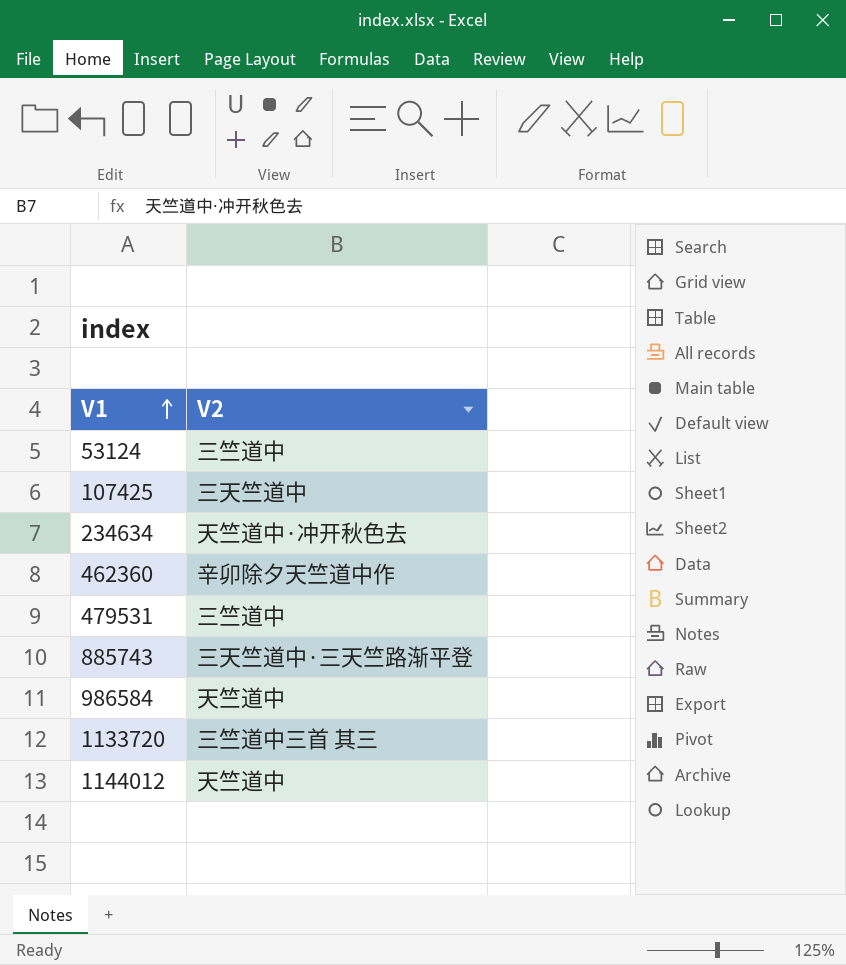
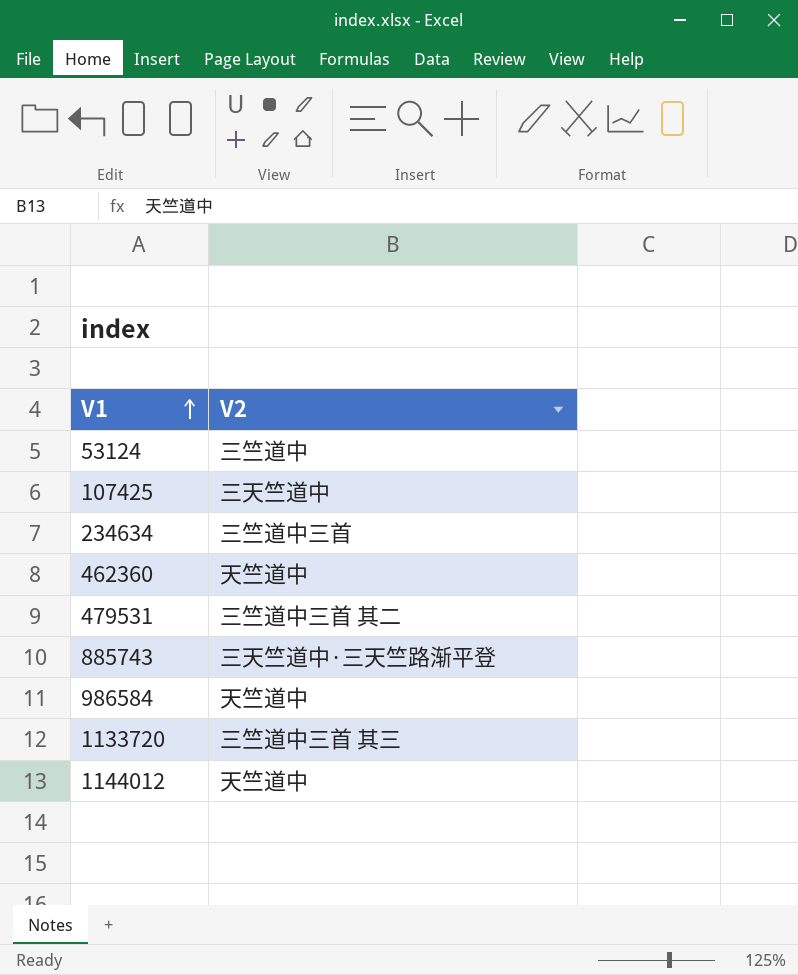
234634 | V2: 天竺道中·冲开秋色去 -> 三竺道中三首
462360 | V2: 辛卯除夕天竺道中作 -> 天竺道中
479531 | V2: 三竺道中 -> 三竺道中三首 其二

